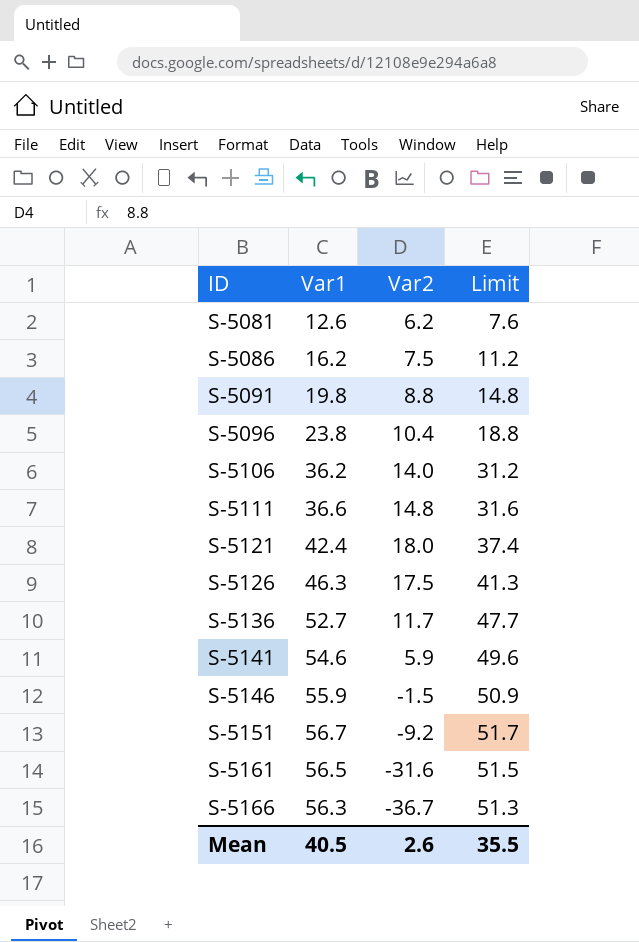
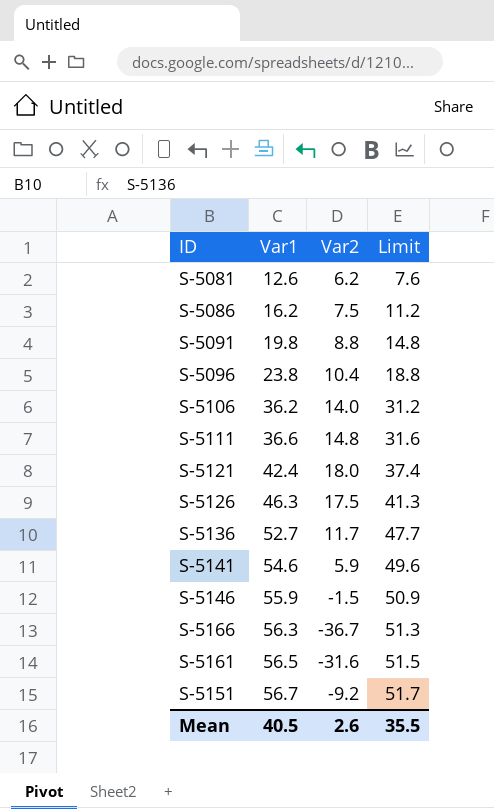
row order: ID ascending -> Var1 ascending

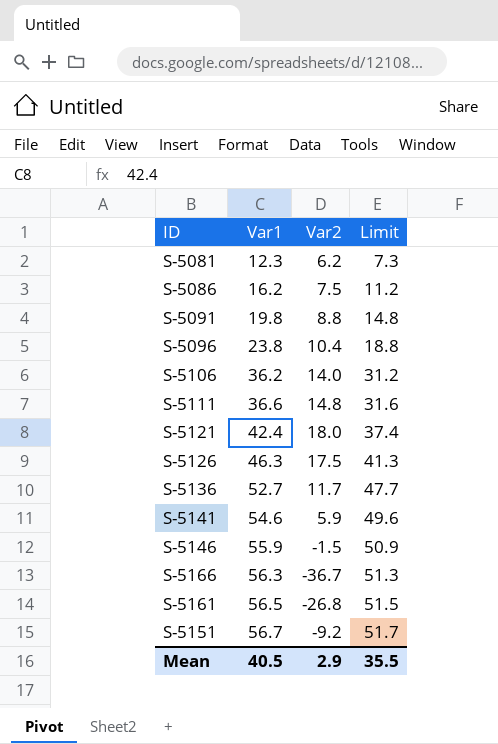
S-5081 | Var1: 12.6 -> 12.3
S-5081 | Limit: 7.6 -> 7.3
S-5161 | Var2: -31.6 -> -26.8
Mean | Var2: 2.6 -> 2.9

